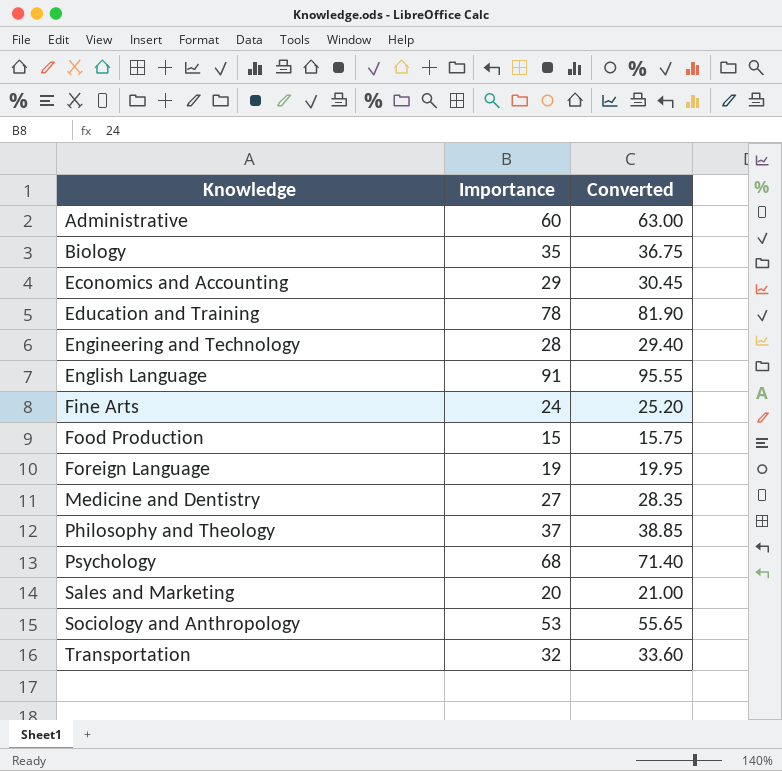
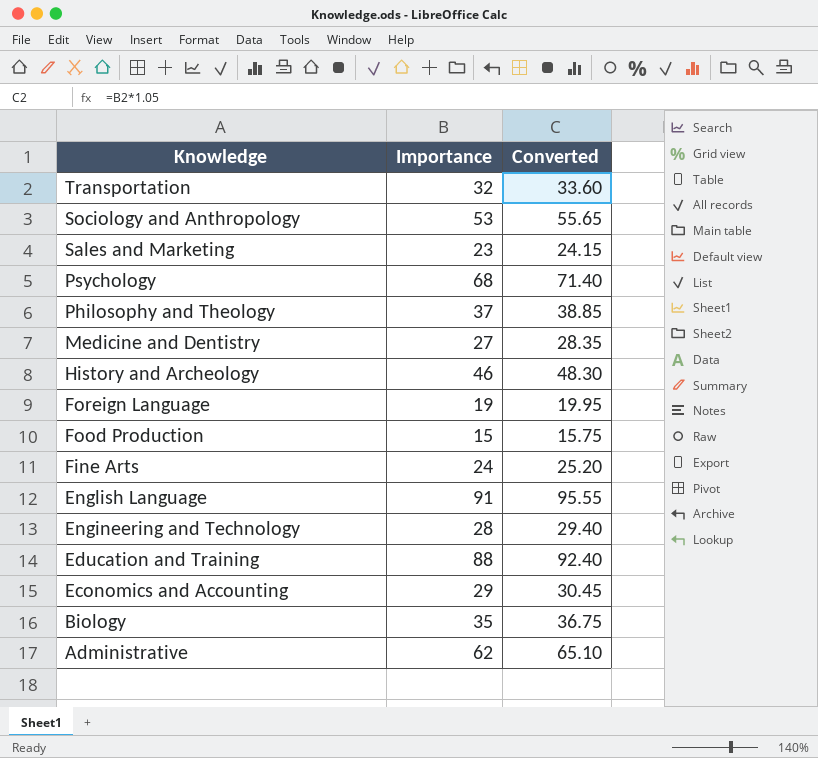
row order: Knowledge ascending -> Knowledge descending
Sales and Marketing | Importance: 20 -> 23
Sales and Marketing | Converted: 21.00 -> 24.15
row History and Archeology: none -> 46 | 48.30
Education and Training | Importance: 78 -> 88
Education and Training | Converted: 81.90 -> 92.40
Administrative | Importance: 60 -> 62
Administrative | Converted: 63.00 -> 65.10

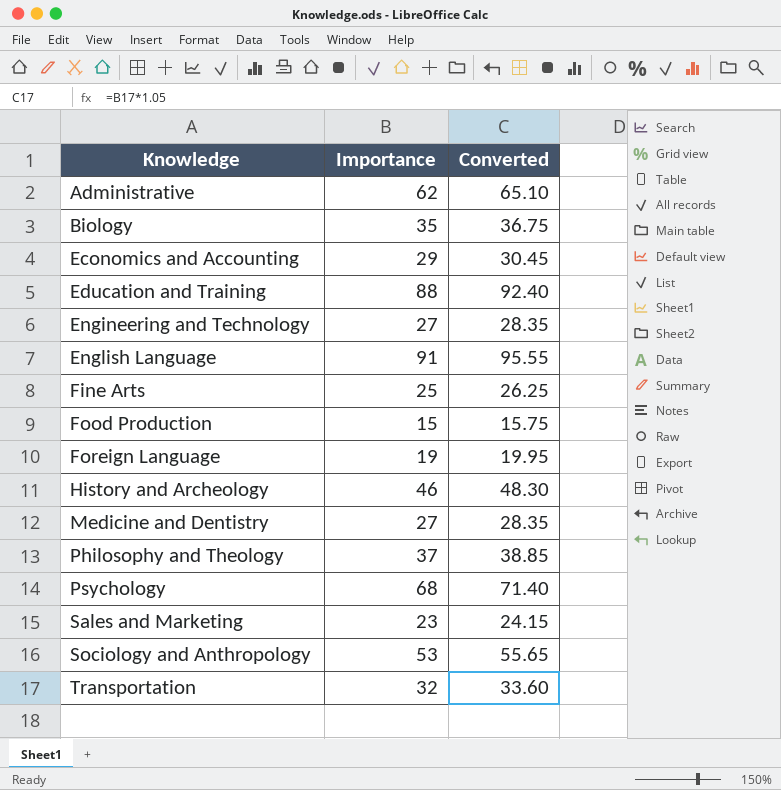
row order: Knowledge descending -> Knowledge ascending
Engineering and Technology | Importance: 28 -> 27
Engineering and Technology | Converted: 29.40 -> 28.35
Fine Arts | Importance: 24 -> 25
Fine Arts | Converted: 25.20 -> 26.25

